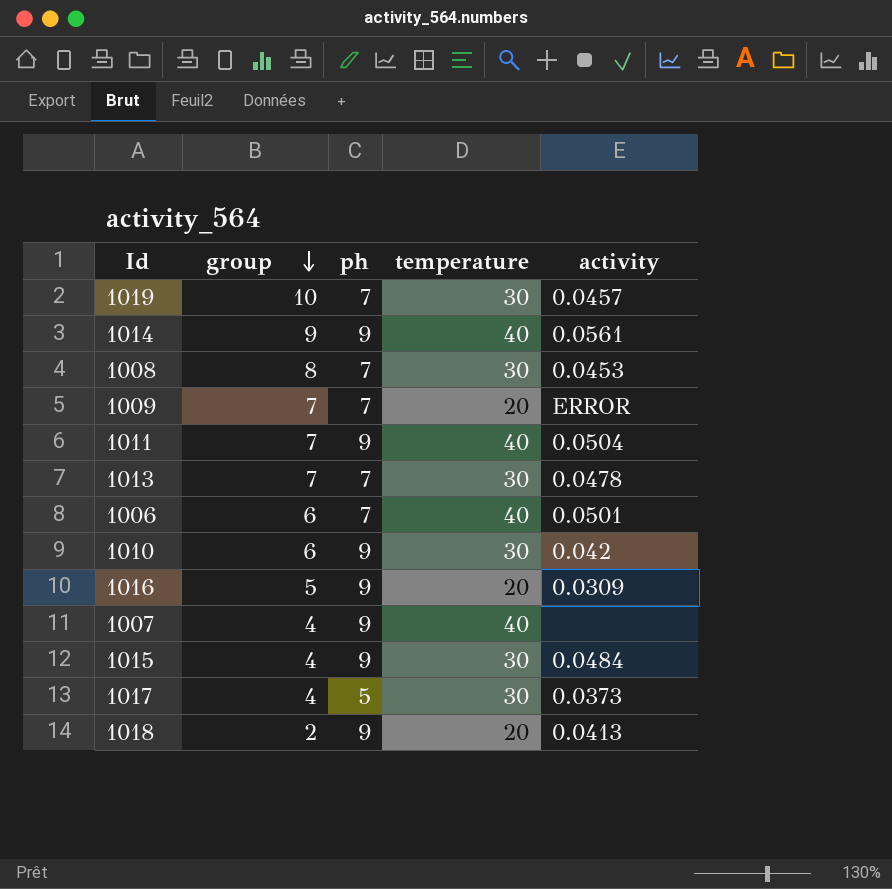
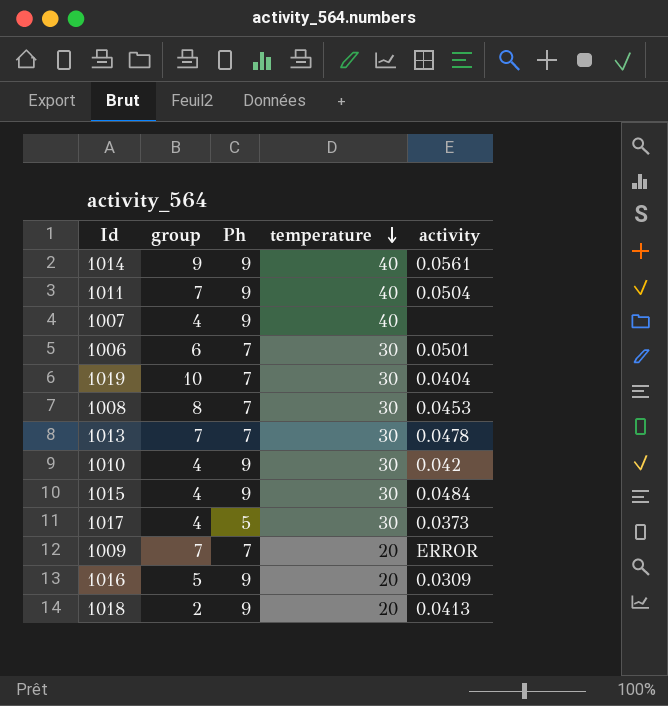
row order: group descending -> temperature descending
column name: ph -> Ph
1006 | temperature: 40 -> 30
1019 | activity: 0.0457 -> 0.0404
1010 | group: 6 -> 4

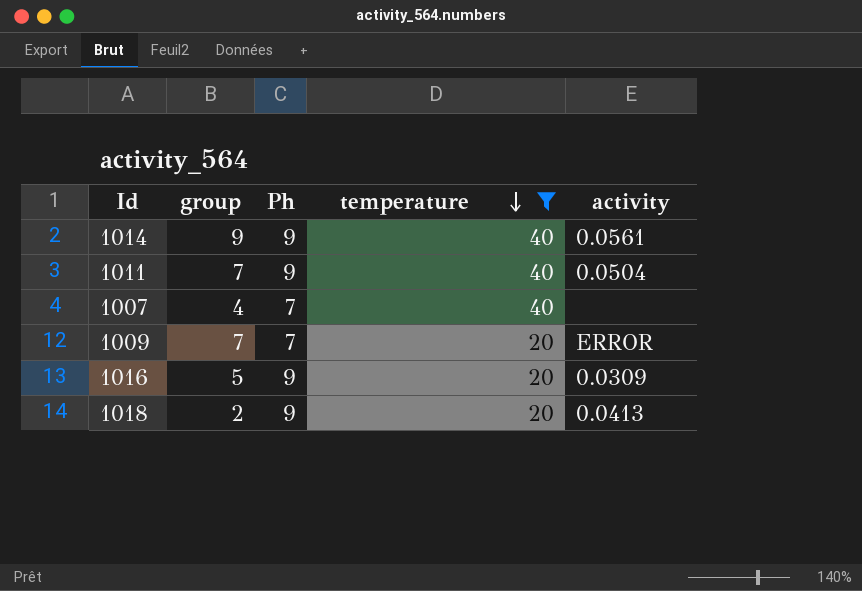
filter: none -> temperature != 30
1007 | Ph: 9 -> 7

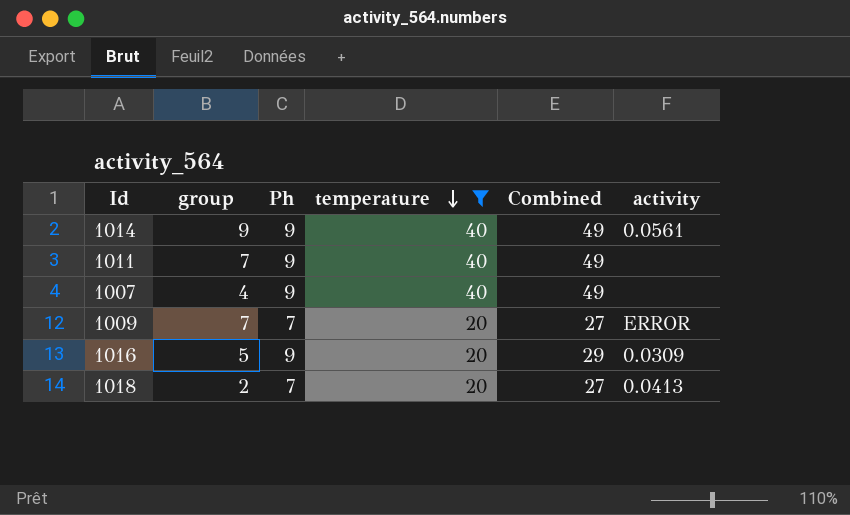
column Combined | formula: none -> [Ph] + [temperature]
1011 | activity: 0.0504 -> none
1007 | Ph: 7 -> 9
1018 | Ph: 9 -> 7

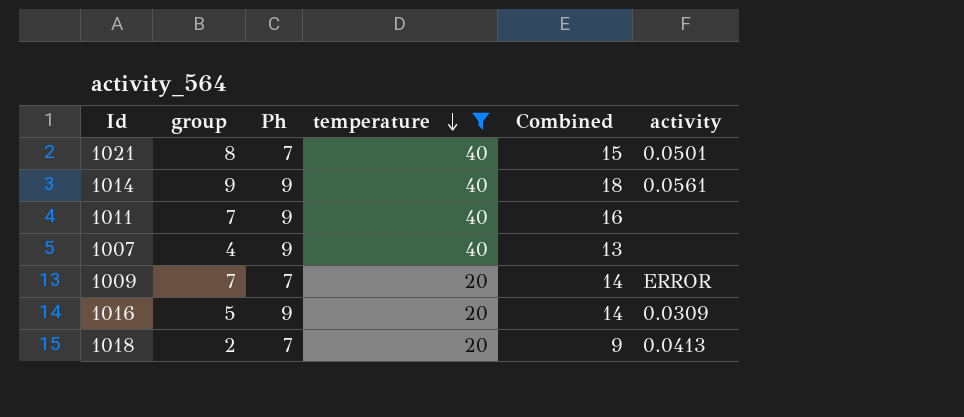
column Combined | formula: [Ph] + [temperature] -> [group] + [Ph]
row 1021: none -> 8 | 7 | 40 | 15 | 0.0501

